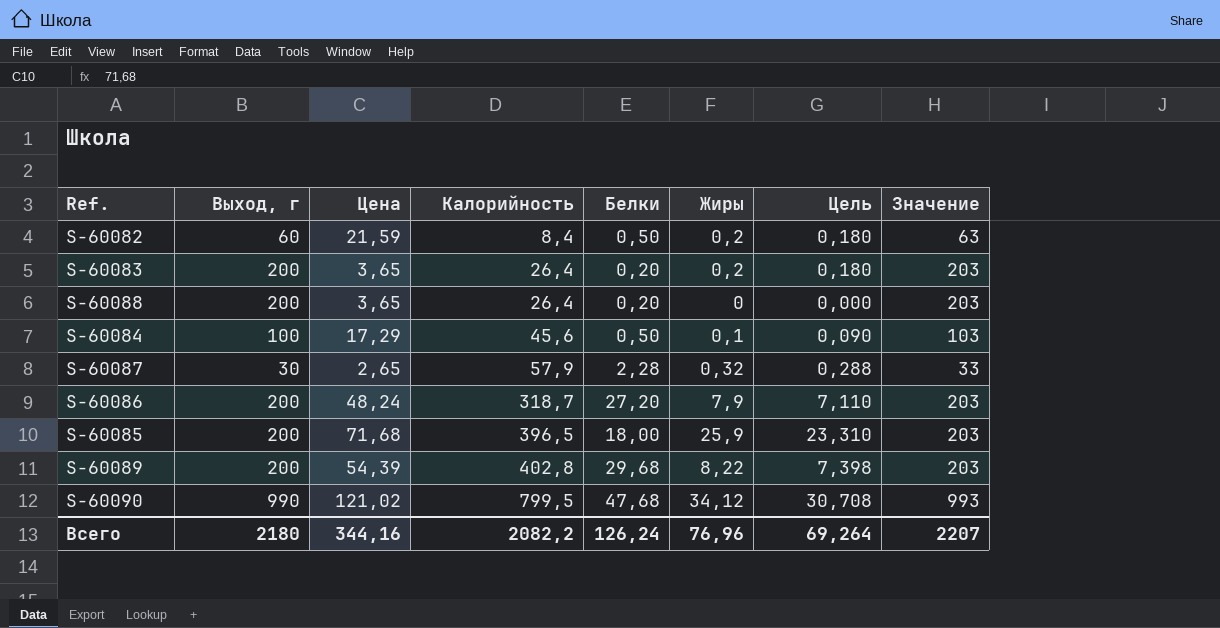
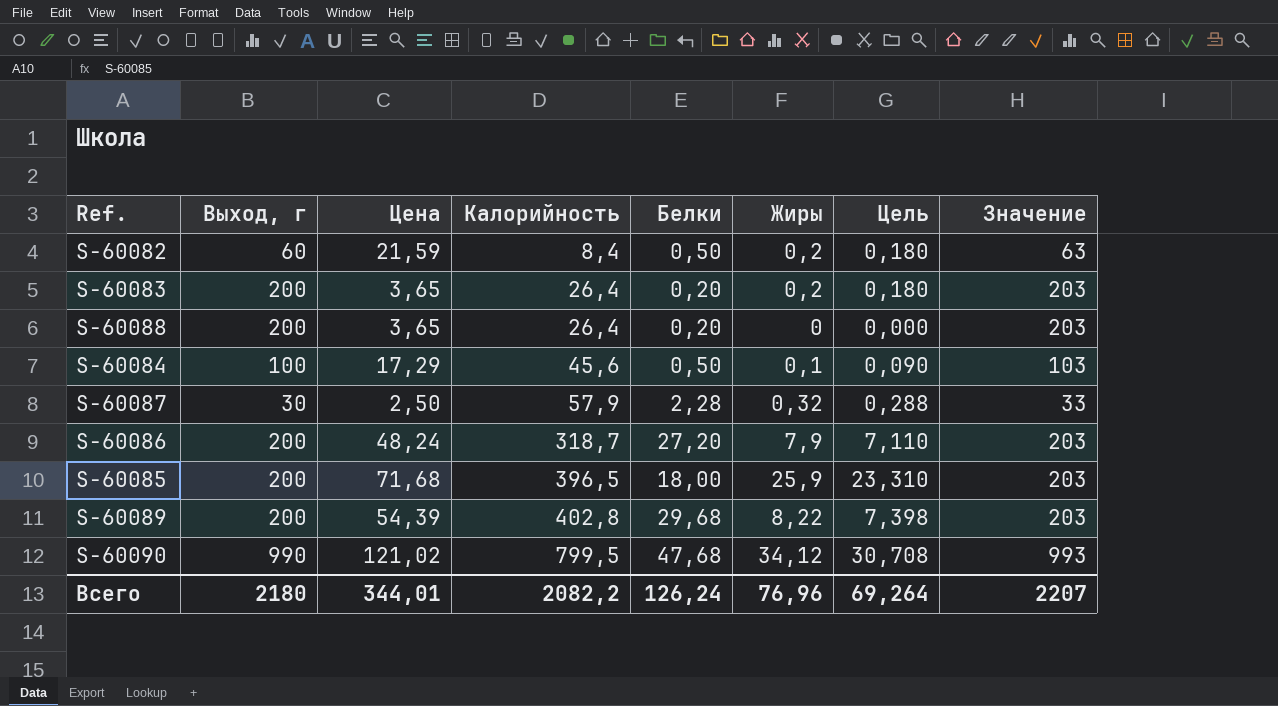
S-60087 | Цена: 2,65 -> 2,50
Всего | Цена: 344,16 -> 344,01

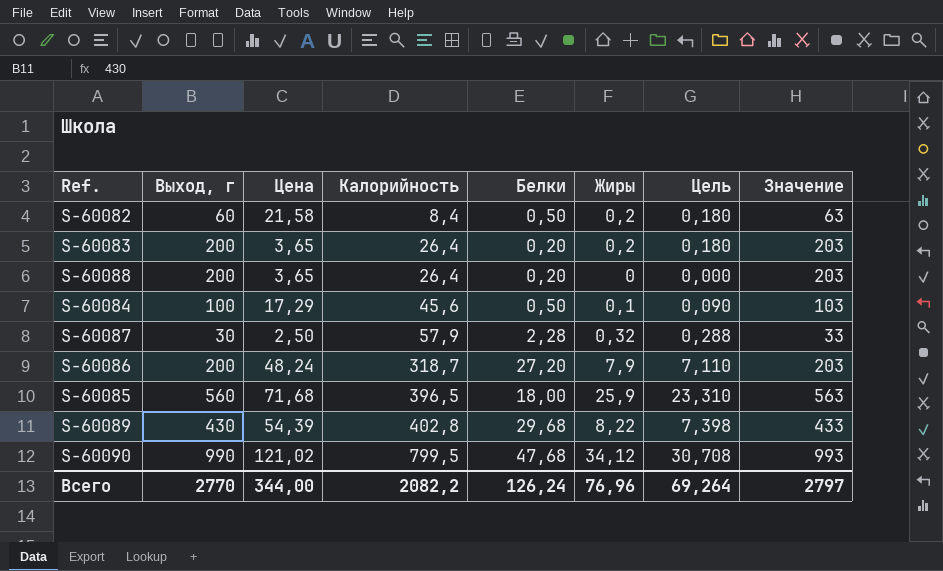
S-60082 | Цена: 21,59 -> 21,58
S-60085 | Выход, г: 200 -> 560
S-60085 | Значение: 203 -> 563
S-60089 | Выход, г: 200 -> 430
S-60089 | Значение: 203 -> 433
Всего | Выход, г: 2180 -> 2770
Всего | Цена: 344,01 -> 344,00
Всего | Значение: 2207 -> 2797

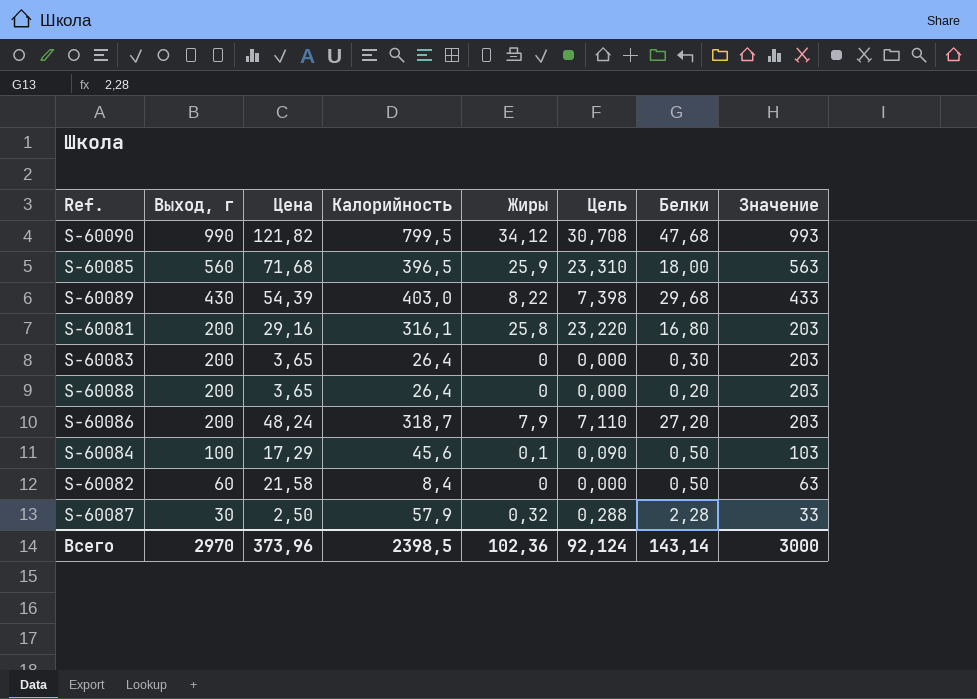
row order: Калорийность ascending -> Выход, г descending
column Белки | position: 5 -> 7
S-60090 | Цена: 121,02 -> 121,82
S-60089 | Калорийность: 402,8 -> 403,0
row S-60081: none -> 200 | 29,16 | 316,1 | 25,8 | 23,220 | 16,80 | 203
S-60083 | Жиры: 0,2 -> 0
S-60083 | Цель: 0,180 -> 0,000
S-60083 | Белки: 0,20 -> 0,30
S-60082 | Жиры: 0,2 -> 0
S-60082 | Цель: 0,180 -> 0,000
Всего | Выход, г: 2770 -> 2970
Всего | Цена: 344,00 -> 373,96
Всего | Калорийность: 2082,2 -> 2398,5
Всего | Жиры: 76,96 -> 102,36
Всего | Цель: 69,264 -> 92,124
Всего | Белки: 126,24 -> 143,14
Всего | Значение: 2797 -> 3000

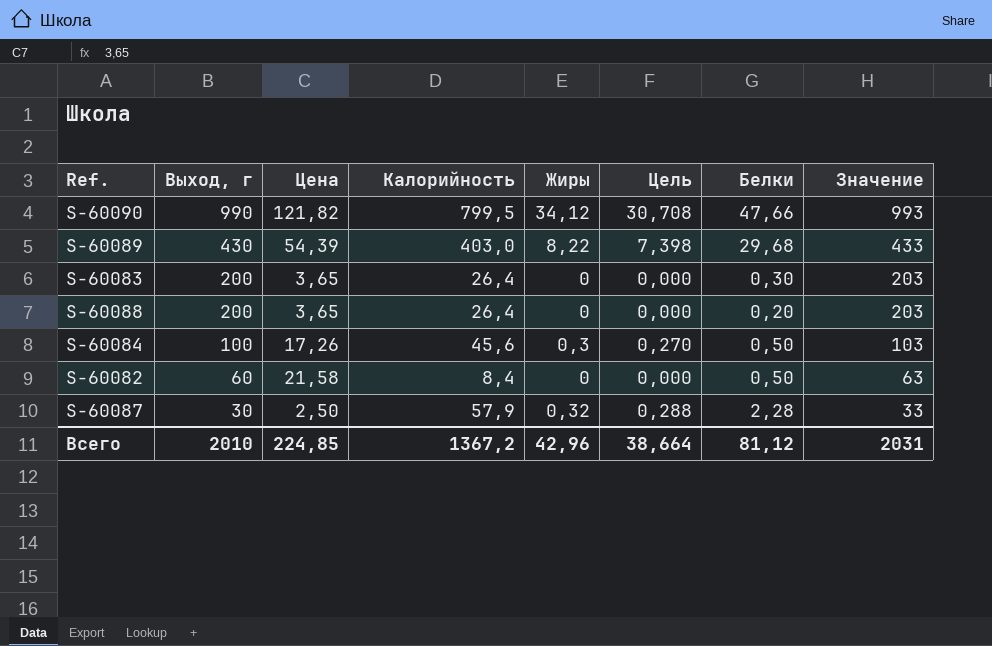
row S-60085: 560 | 71,68 | 396,5 | 25,9 | 23,310 | 18,00 | 563 -> none
row S-60081: 200 | 29,16 | 316,1 | 25,8 | 23,220 | 16,80 | 203 -> none
row S-60086: 200 | 48,24 | 318,7 | 7,9 | 7,110 | 27,20 | 203 -> none
S-60090 | Белки: 47,68 -> 47,66
S-60084 | Цена: 17,29 -> 17,26
S-60084 | Жиры: 0,1 -> 0,3
S-60084 | Цель: 0,090 -> 0,270
Всего | Выход, г: 2970 -> 2010
Всего | Цена: 373,96 -> 224,85
Всего | Калорийность: 2398,5 -> 1367,2
Всего | Жиры: 102,36 -> 42,96
Всего | Цель: 92,124 -> 38,664
Всего | Белки: 143,14 -> 81,12
Всего | Значение: 3000 -> 2031

